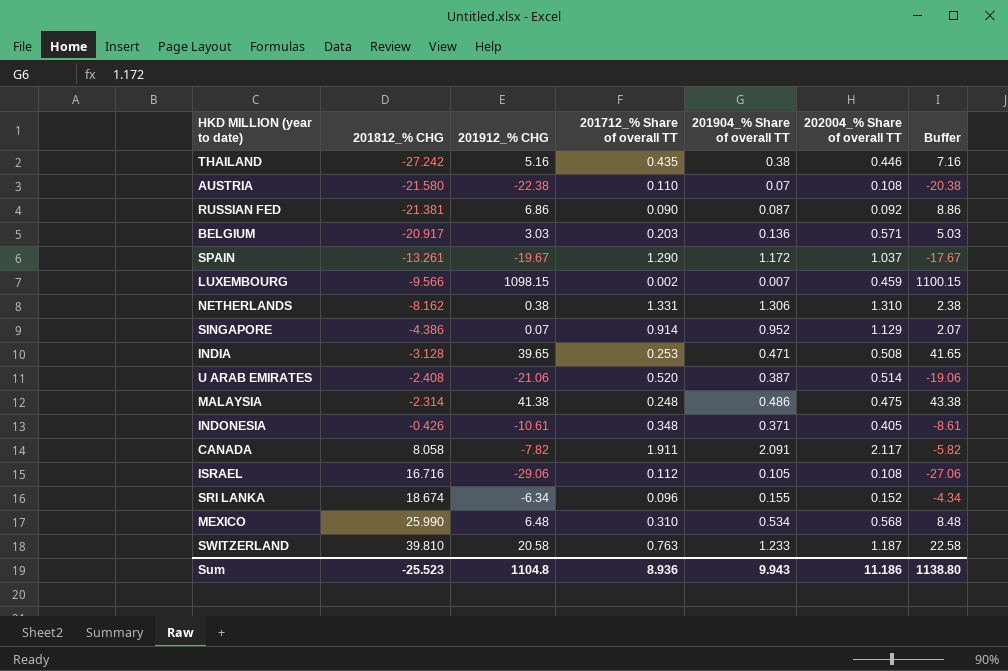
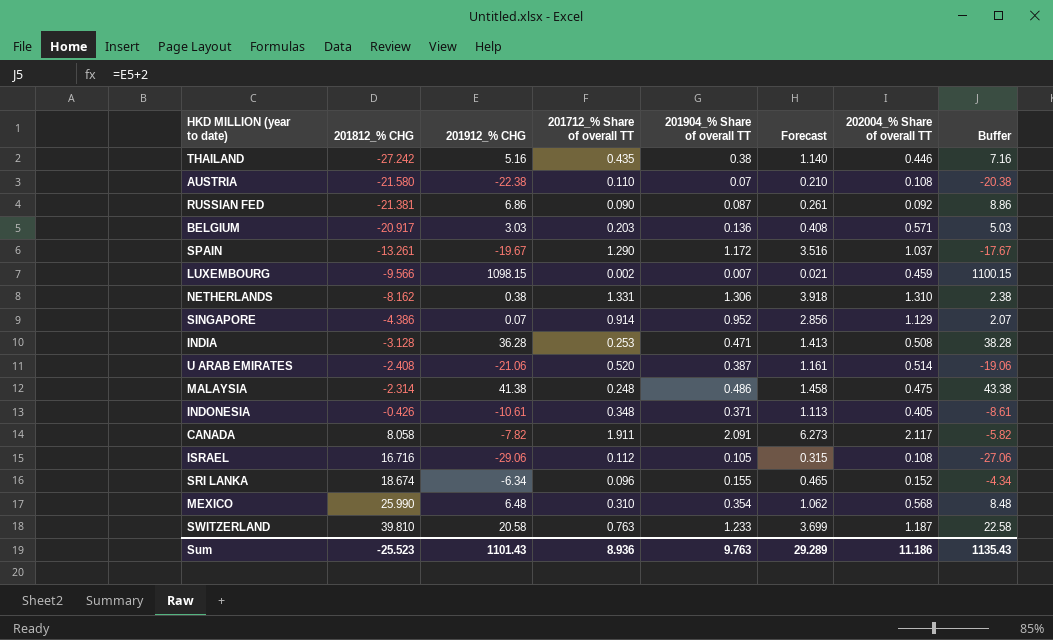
column Forecast | formula: none -> [201904_% Share of overall TT] * 3
INDIA | 201912_% CHG: 39.65 -> 36.28
INDIA | Buffer: 41.65 -> 38.28
MEXICO | 201904_% Share of overall TT: 0.534 -> 0.354
Sum | 201912_% CHG: 1104.8 -> 1101.43
Sum | 201904_% Share of overall TT: 9.943 -> 9.763
Sum | Buffer: 1138.80 -> 1135.43

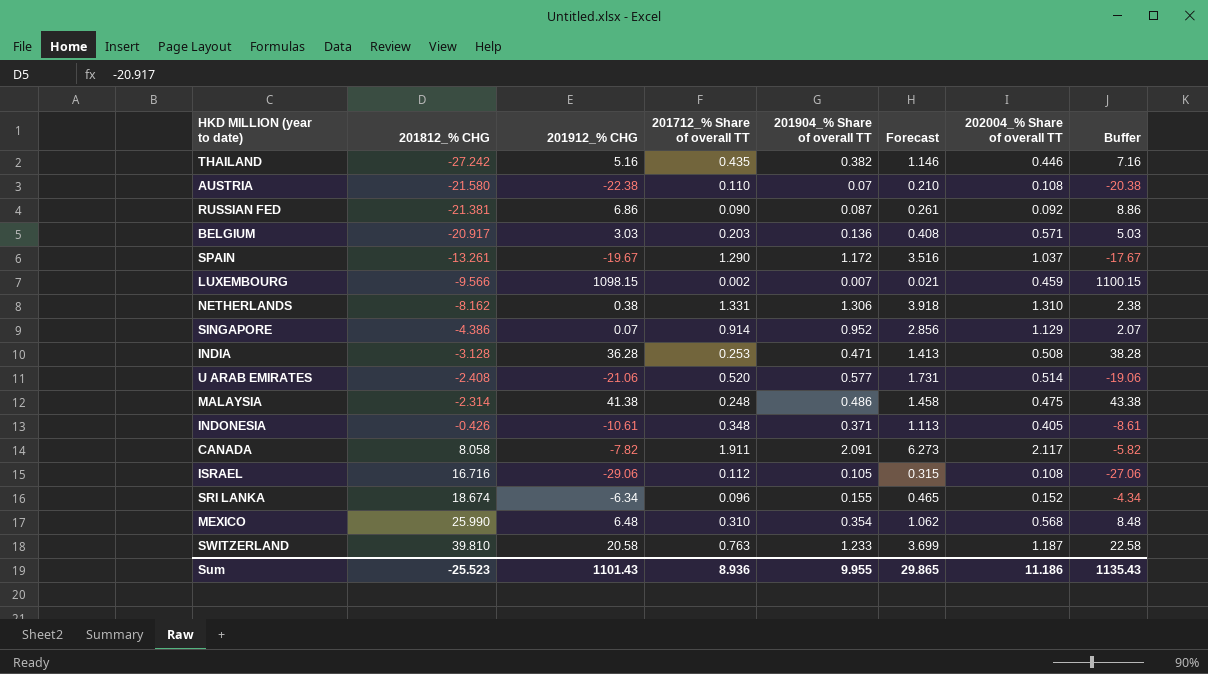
THAILAND | 201904_% Share of overall TT: 0.38 -> 0.382
THAILAND | Forecast: 1.140 -> 1.146
U ARAB EMIRATES | 201904_% Share of overall TT: 0.387 -> 0.577
U ARAB EMIRATES | Forecast: 1.161 -> 1.731
Sum | 201904_% Share of overall TT: 9.763 -> 9.955
Sum | Forecast: 29.289 -> 29.865

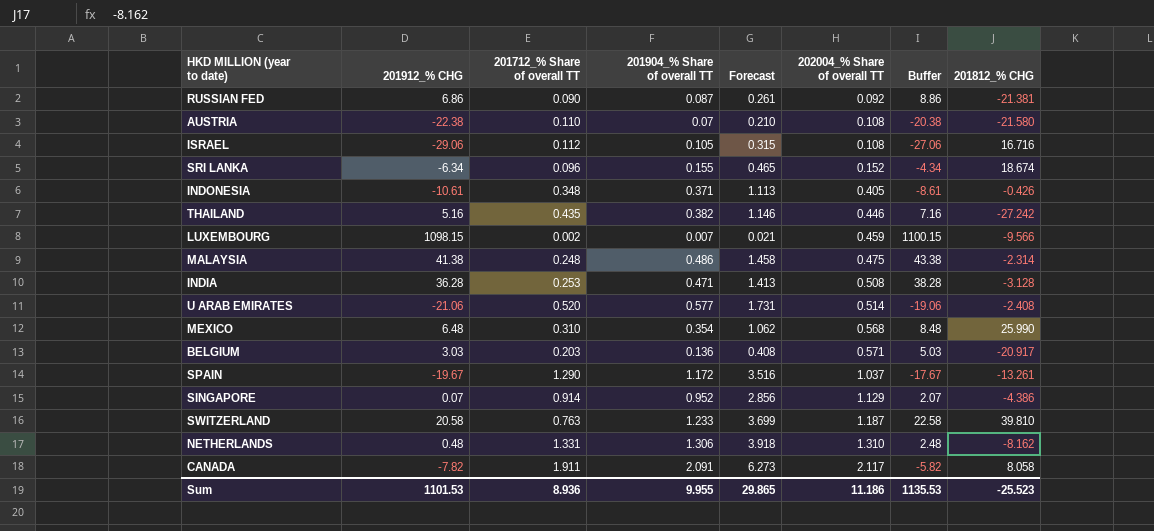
row order: 201812_% CHG ascending -> 202004_% Share of overall TT ascending
column 201812_% CHG | position: 2 -> 8
NETHERLANDS | 201912_% CHG: 0.38 -> 0.48
NETHERLANDS | Buffer: 2.38 -> 2.48
Sum | 201912_% CHG: 1101.43 -> 1101.53
Sum | Buffer: 1135.43 -> 1135.53

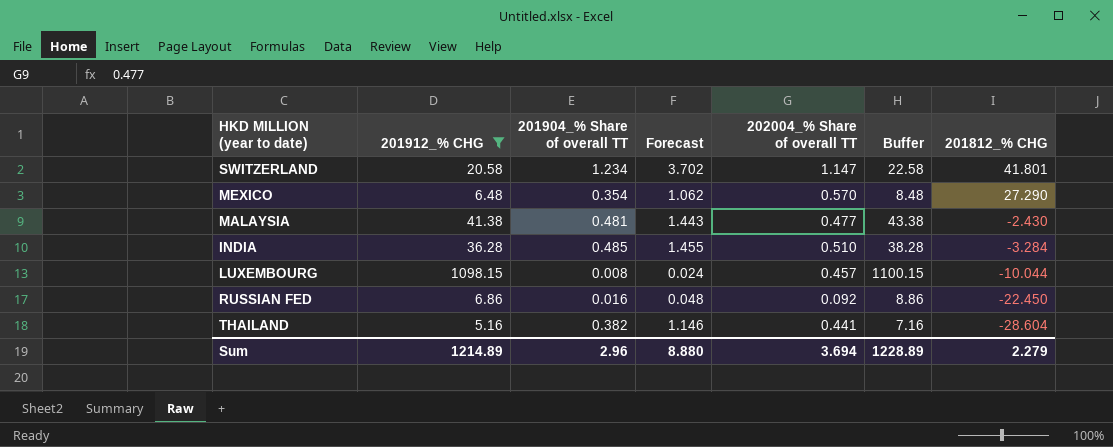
filter: none -> 201912_% CHG >= 5.16
row order: 202004_% Share of overall TT ascending -> 201812_% CHG descending
column 201712_% Share of overall TT | position: 3 -> none
SWITZERLAND | 201904_% Share of overall TT: 1.233 -> 1.234
SWITZERLAND | Forecast: 3.699 -> 3.702
SWITZERLAND | 202004_% Share of overall TT: 1.187 -> 1.147
SWITZERLAND | 201812_% CHG: 39.810 -> 41.801
MEXICO | 202004_% Share of overall TT: 0.568 -> 0.570
MEXICO | 201812_% CHG: 25.990 -> 27.290
MALAYSIA | 201904_% Share of overall TT: 0.486 -> 0.481
MALAYSIA | Forecast: 1.458 -> 1.443
MALAYSIA | 202004_% Share of overall TT: 0.475 -> 0.477
MALAYSIA | 201812_% CHG: -2.314 -> -2.430
INDIA | 201904_% Share of overall TT: 0.471 -> 0.485
INDIA | Forecast: 1.413 -> 1.455
INDIA | 202004_% Share of overall TT: 0.508 -> 0.510
INDIA | 201812_% CHG: -3.128 -> -3.284
LUXEMBOURG | 201904_% Share of overall TT: 0.007 -> 0.008
LUXEMBOURG | Forecast: 0.021 -> 0.024
LUXEMBOURG | 202004_% Share of overall TT: 0.459 -> 0.457
LUXEMBOURG | 201812_% CHG: -9.566 -> -10.044
RUSSIAN FED | 201904_% Share of overall TT: 0.087 -> 0.016
RUSSIAN FED | Forecast: 0.261 -> 0.048
RUSSIAN FED | 201812_% CHG: -21.381 -> -22.450
THAILAND | 202004_% Share of overall TT: 0.446 -> 0.441
THAILAND | 201812_% CHG: -27.242 -> -28.604
Sum | 201912_% CHG: 1101.53 -> 1214.89
Sum | 201904_% Share of overall TT: 9.955 -> 2.96
Sum | Forecast: 29.865 -> 8.880
Sum | 202004_% Share of overall TT: 11.186 -> 3.694
Sum | Buffer: 1135.53 -> 1228.89
Sum | 201812_% CHG: -25.523 -> 2.279

